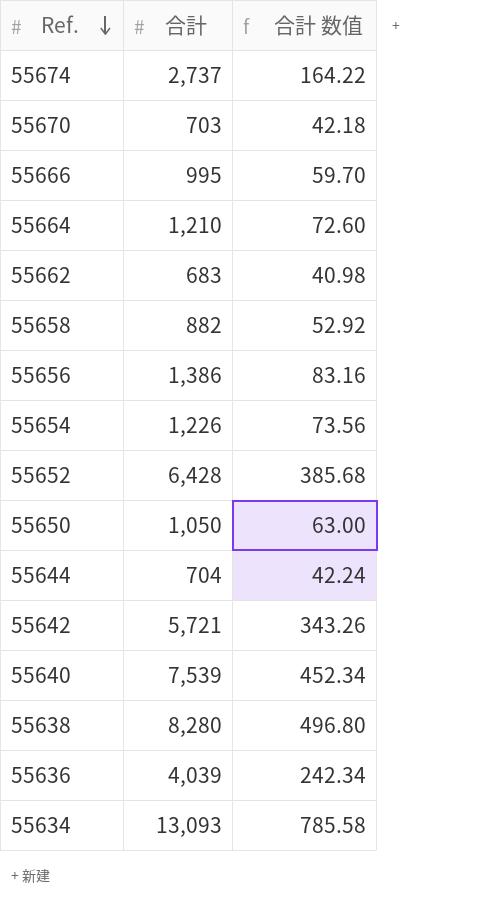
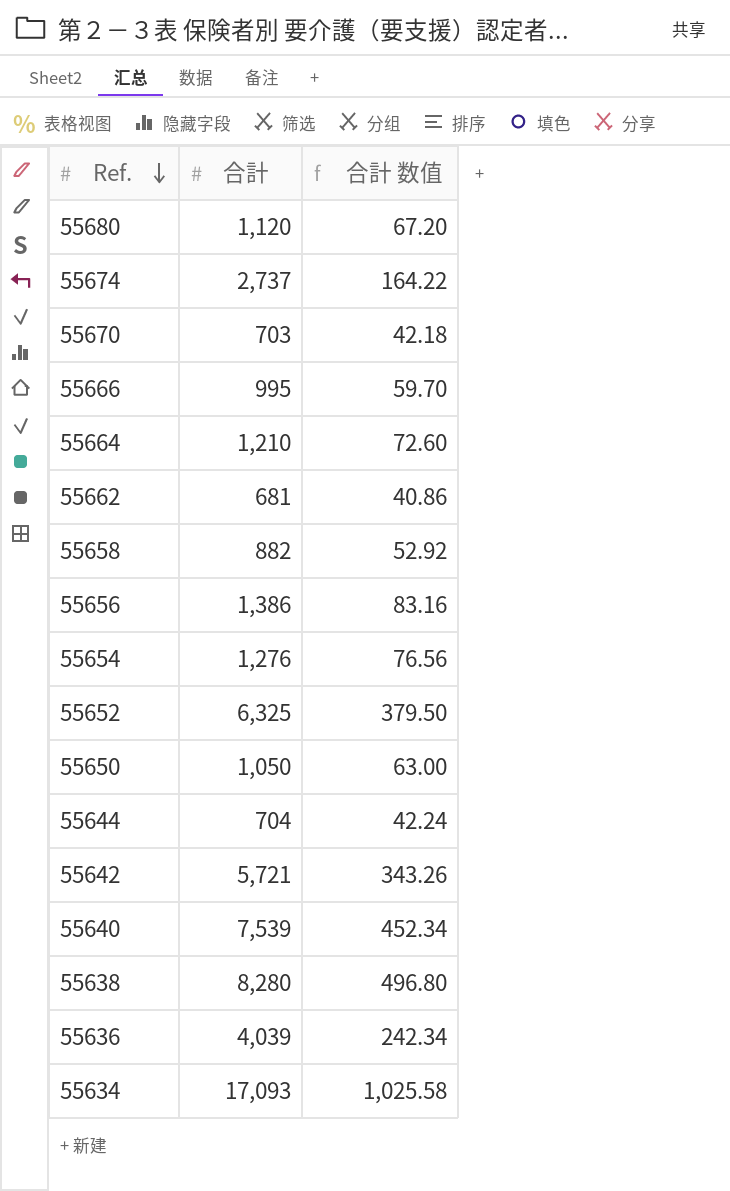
row 55680: none -> 1,120 | 67.20
55662 | 合計: 683 -> 681
55662 | 合計 数值: 40.98 -> 40.86
55654 | 合計: 1,226 -> 1,276
55654 | 合計 数值: 73.56 -> 76.56
55652 | 合計: 6,428 -> 6,325
55652 | 合計 数值: 385.68 -> 379.50
55634 | 合計: 13,093 -> 17,093
55634 | 合計 数值: 785.58 -> 1,025.58

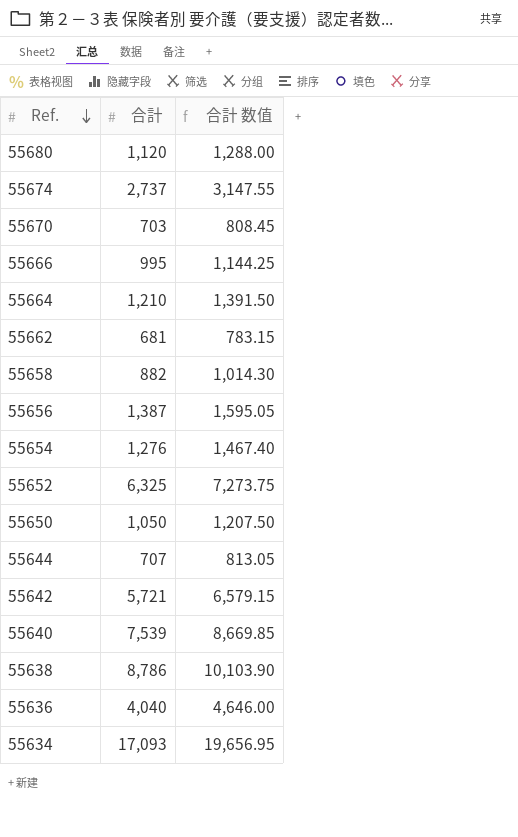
column 合計 数值 | formula: [合計] * 0.06 -> [合計] * 1.15
55656 | 合計: 1,386 -> 1,387
55644 | 合計: 704 -> 707
55638 | 合計: 8,280 -> 8,786
55636 | 合計: 4,039 -> 4,040

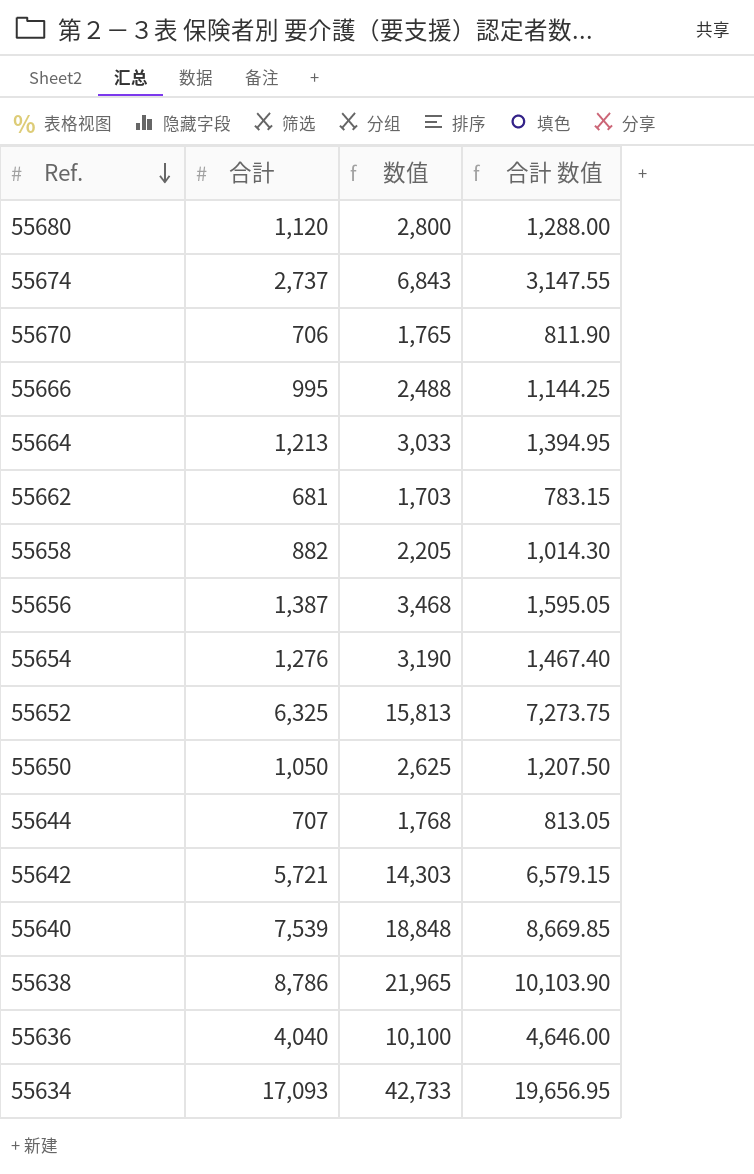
column 数值 | formula: none -> [合計] * 2.5
55670 | 合計: 703 -> 706
55670 | 合計 数值: 808.45 -> 811.90
55664 | 合計: 1,210 -> 1,213
55664 | 合計 数值: 1,391.50 -> 1,394.95

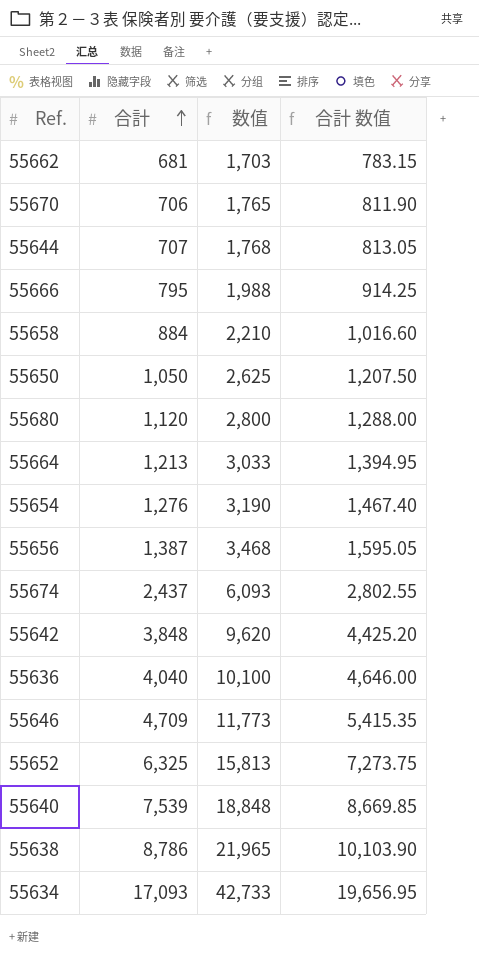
row order: Ref. descending -> 合計 ascending
55666 | 合計: 995 -> 795
55666 | 数值: 2,488 -> 1,988
55666 | 合計 数值: 1,144.25 -> 914.25
55658 | 合計: 882 -> 884
55658 | 数值: 2,205 -> 2,210
55658 | 合計 数值: 1,014.30 -> 1,016.60
55674 | 合計: 2,737 -> 2,437
55674 | 数值: 6,843 -> 6,093
55674 | 合計 数值: 3,147.55 -> 2,802.55
55642 | 合計: 5,721 -> 3,848
55642 | 数值: 14,303 -> 9,620
55642 | 合計 数值: 6,579.15 -> 4,425.20
row 55646: none -> 4,709 | 11,773 | 5,415.35

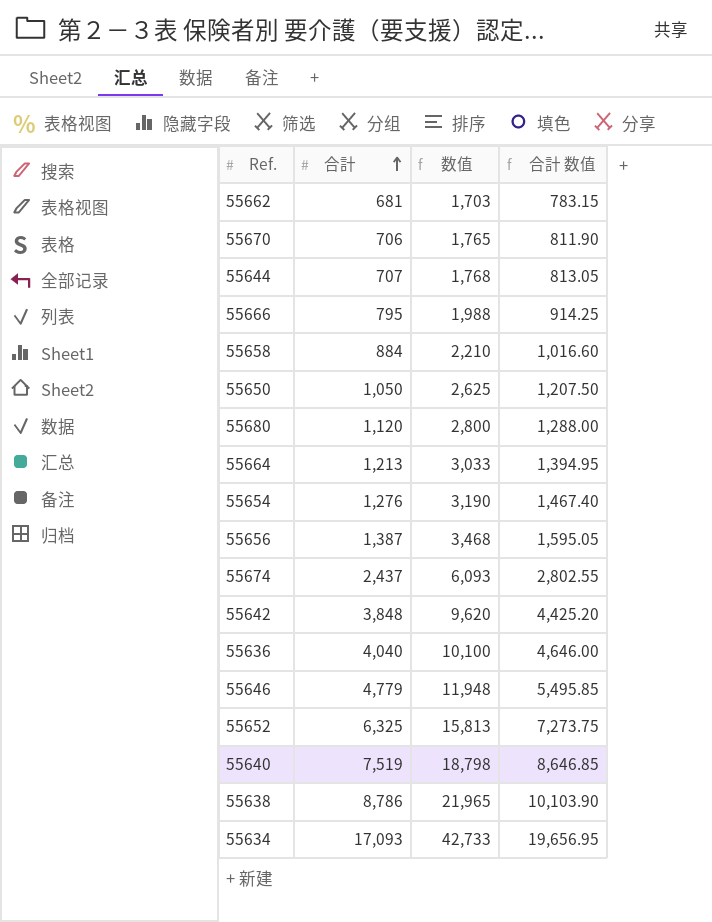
55646 | 合計: 4,709 -> 4,779
55646 | 数值: 11,773 -> 11,948
55646 | 合計 数值: 5,415.35 -> 5,495.85
55640 | 合計: 7,539 -> 7,519
55640 | 数值: 18,848 -> 18,798
55640 | 合計 数值: 8,669.85 -> 8,646.85

